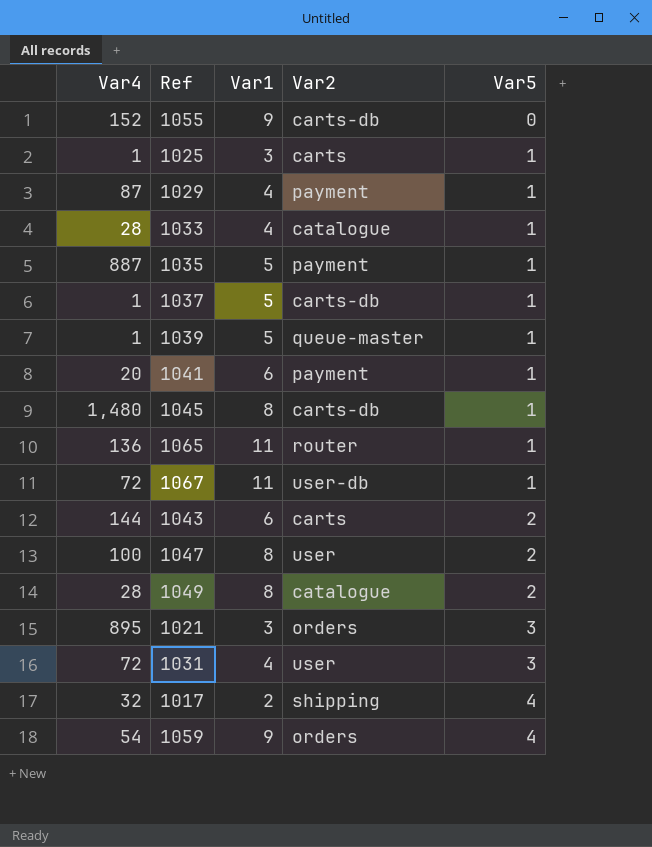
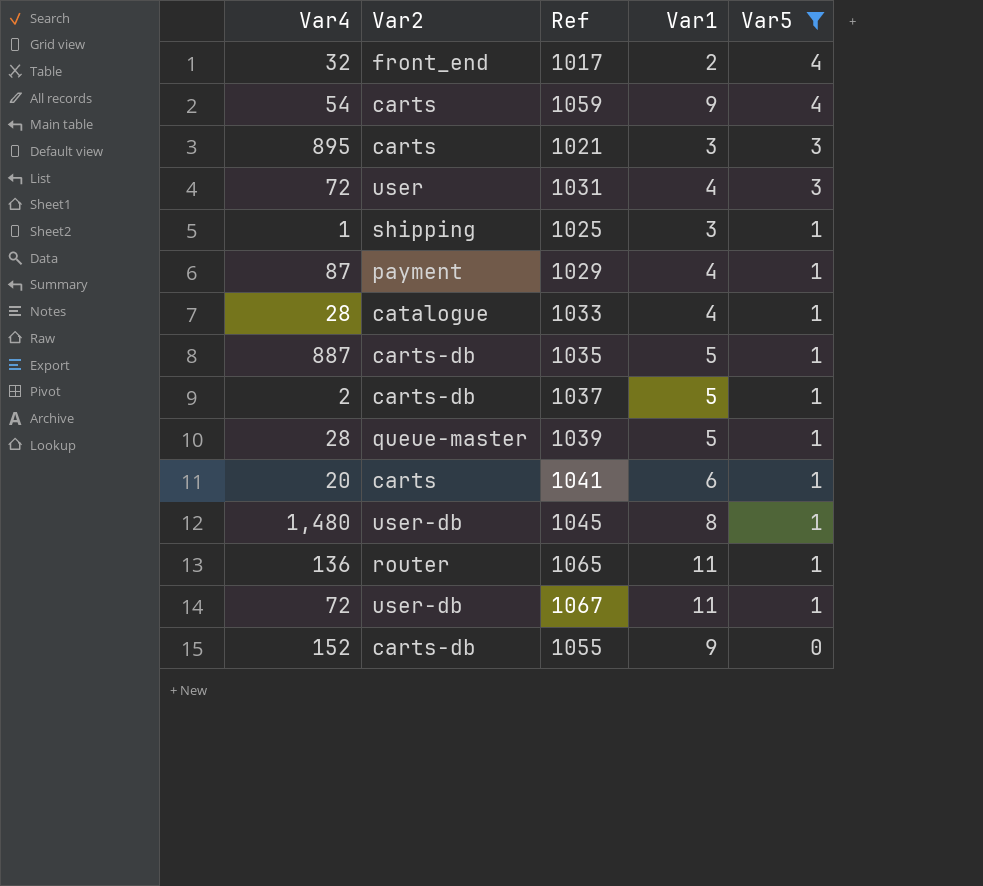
filter: none -> Var5 != 2
row order: Var5 ascending -> Var5 descending
column Var2 | position: 4 -> 2
1017 | Var2: shipping -> front_end
1059 | Var2: orders -> carts
1021 | Var2: orders -> carts
1025 | Var2: carts -> shipping
1035 | Var2: payment -> carts-db
1037 | Var4: 1 -> 2
1039 | Var4: 1 -> 28
1041 | Var2: payment -> carts
1045 | Var2: carts-db -> user-db

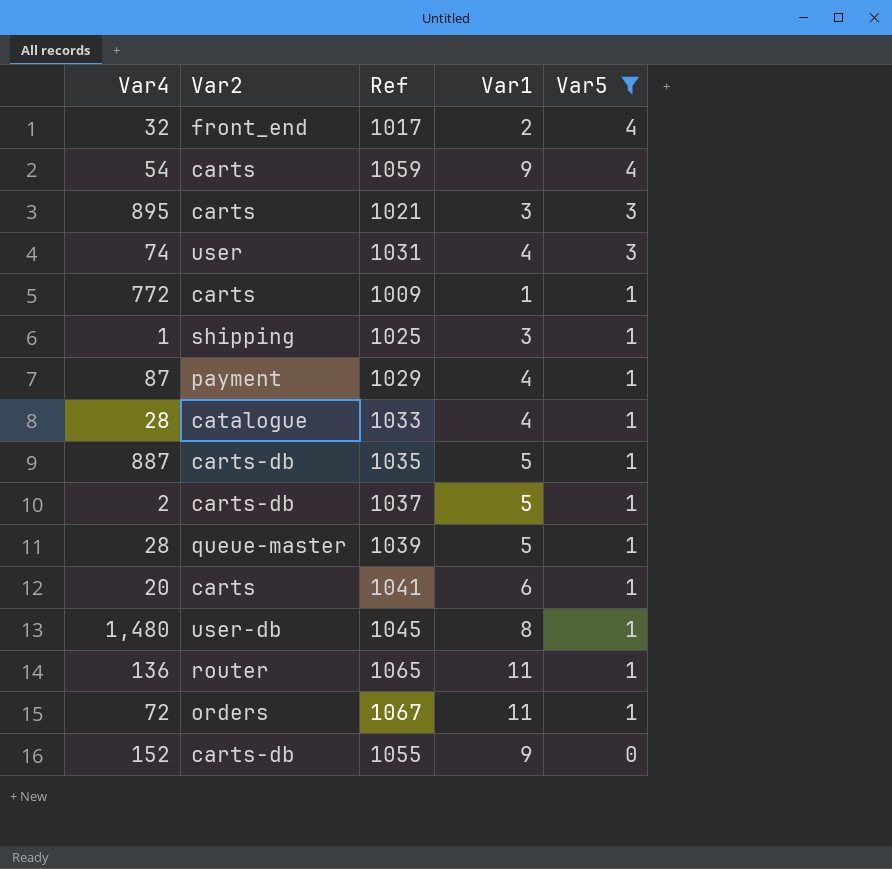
1031 | Var4: 72 -> 74
row 1009: none -> 772 | carts | 1 | 1
1067 | Var2: user-db -> orders

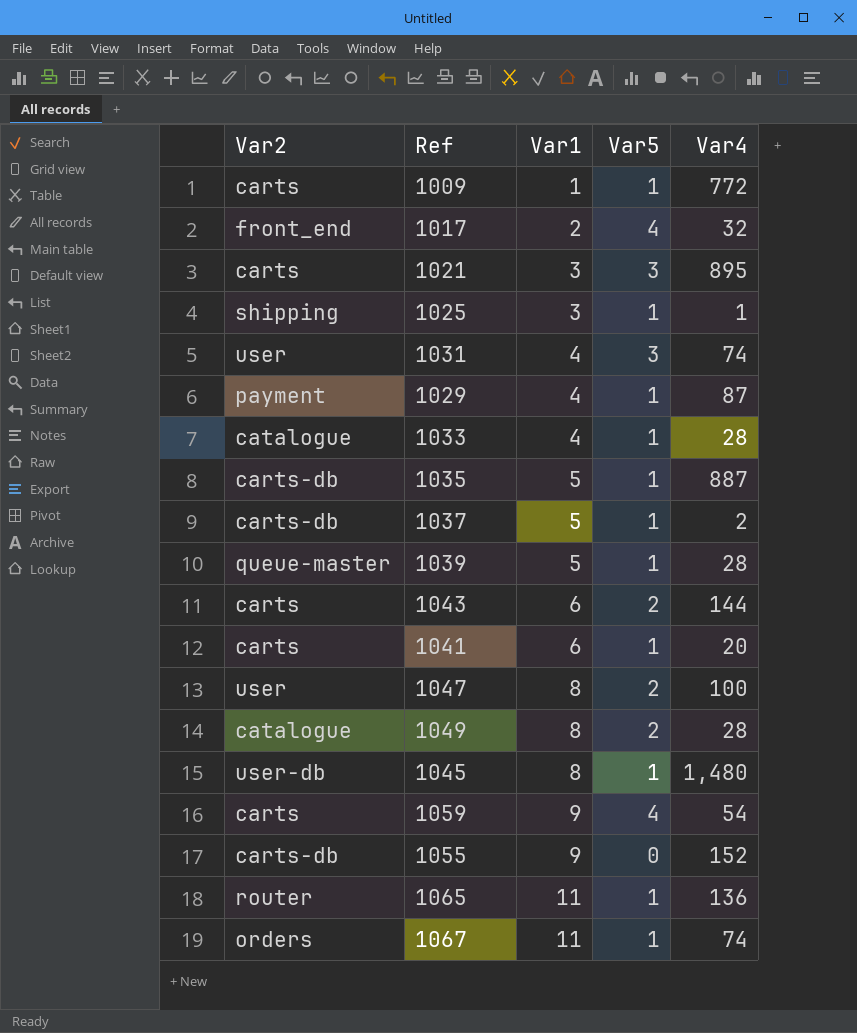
filter: Var5 != 2 -> none
row order: Var5 descending -> Var1 ascending
column Var4 | position: 1 -> 5
1067 | Var4: 72 -> 74

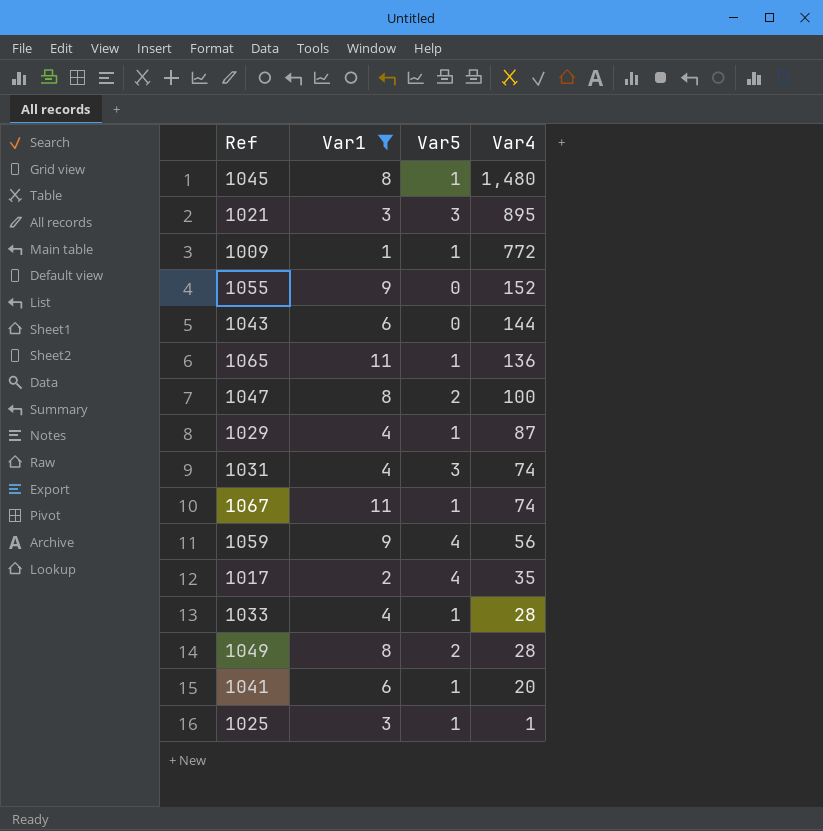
filter: none -> Var1 != 5
row order: Var1 ascending -> Var4 descending
column Var2 | position: 1 -> none
1043 | Var5: 2 -> 0
1059 | Var4: 54 -> 56
1017 | Var4: 32 -> 35

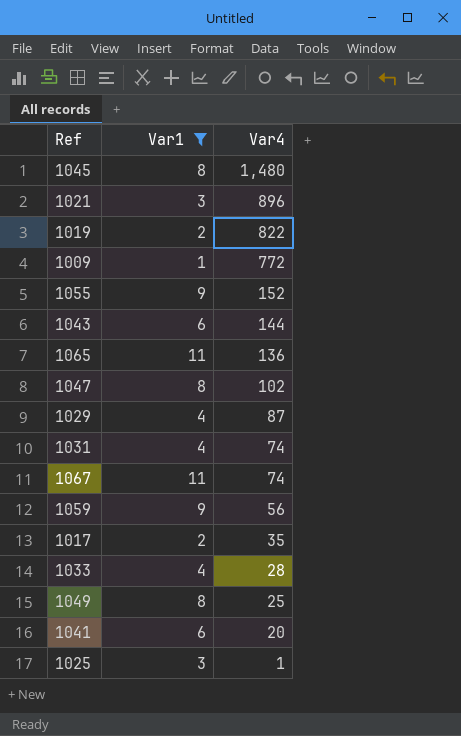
column Var5 | position: 3 -> none
1021 | Var4: 895 -> 896
row 1019: none -> 2 | 822
1047 | Var4: 100 -> 102
1049 | Var4: 28 -> 25

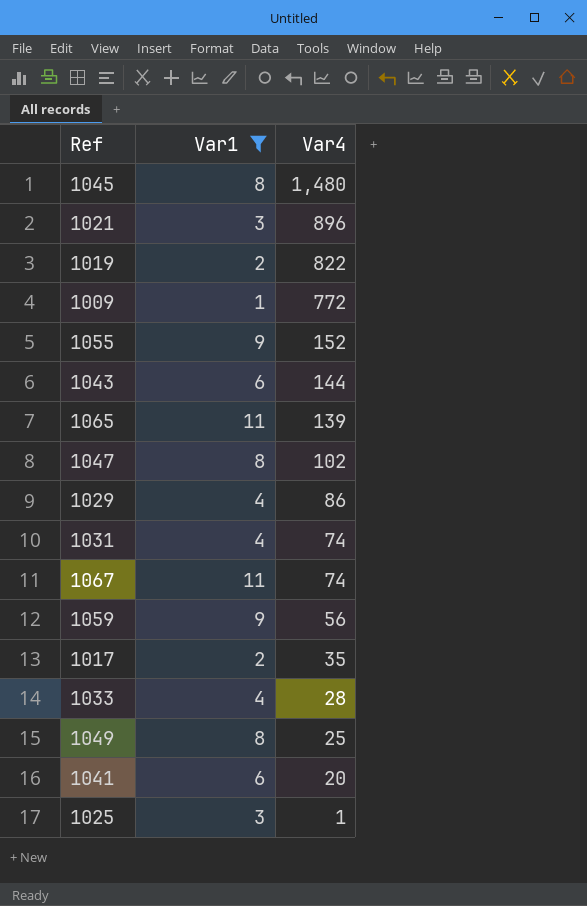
1065 | Var4: 136 -> 139
1029 | Var4: 87 -> 86

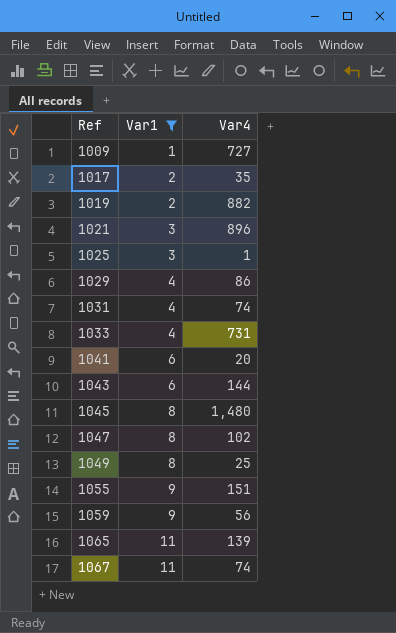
row order: Var4 descending -> Ref ascending
1009 | Var4: 772 -> 727
1019 | Var4: 822 -> 882
1033 | Var4: 28 -> 731
1055 | Var4: 152 -> 151

